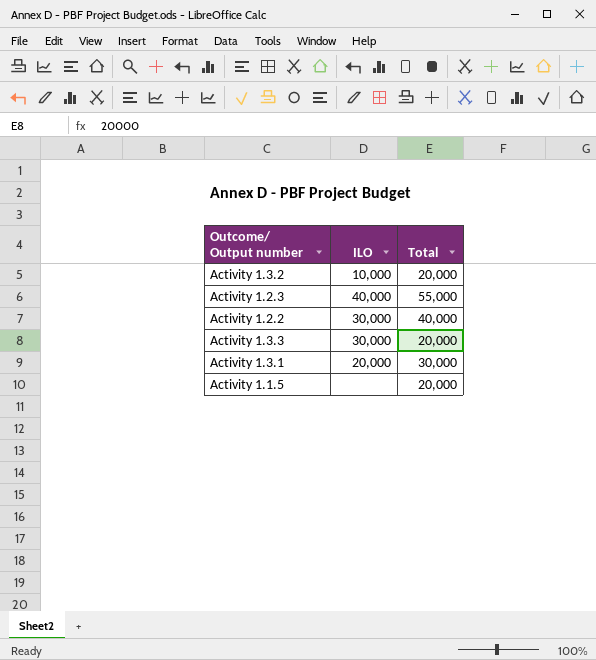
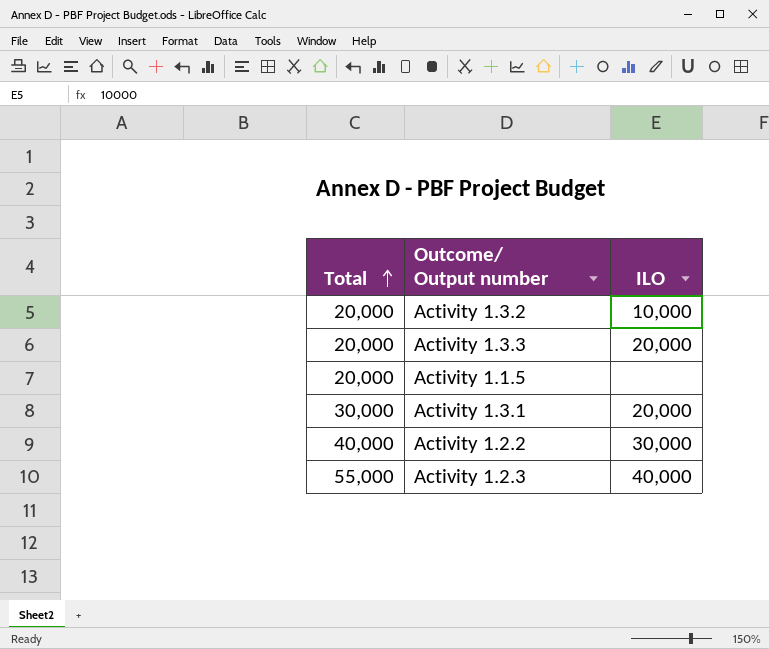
row order: none -> Total ascending
column Total | position: 3 -> 1
Activity 1.3.3 | ILO: 30,000 -> 20,000

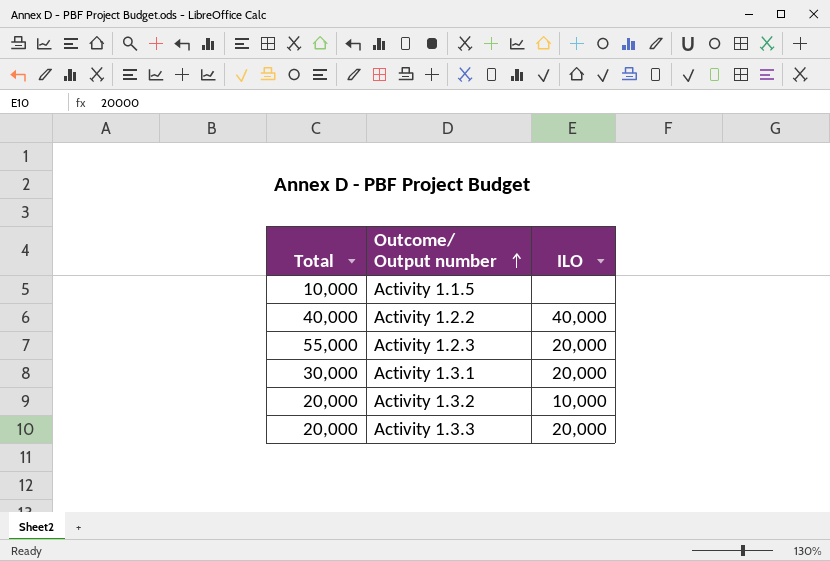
row order: Total ascending -> Outcome/ Output number ascending
Activity 1.1.5 | Total: 20,000 -> 10,000
Activity 1.2.2 | ILO: 30,000 -> 40,000
Activity 1.2.3 | ILO: 40,000 -> 20,000

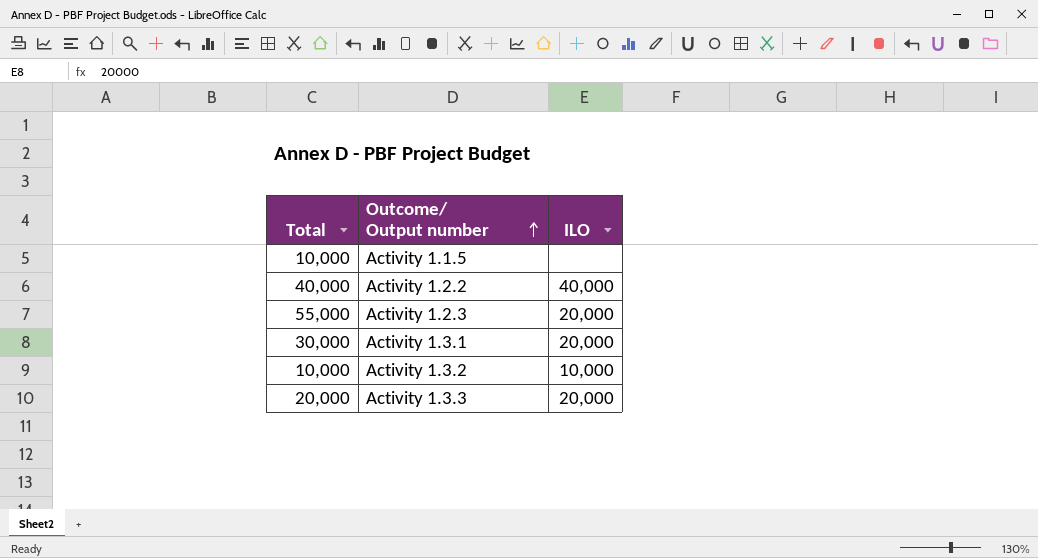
Activity 1.3.2 | Total: 20,000 -> 10,000

